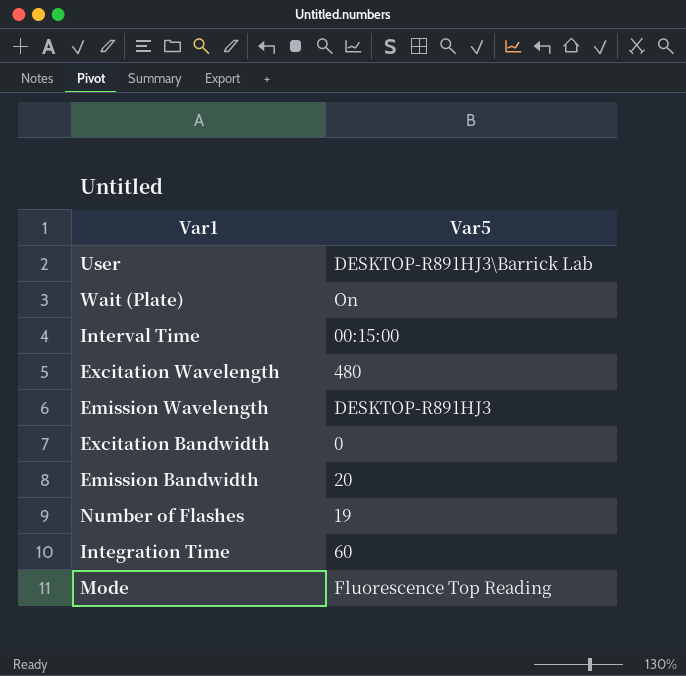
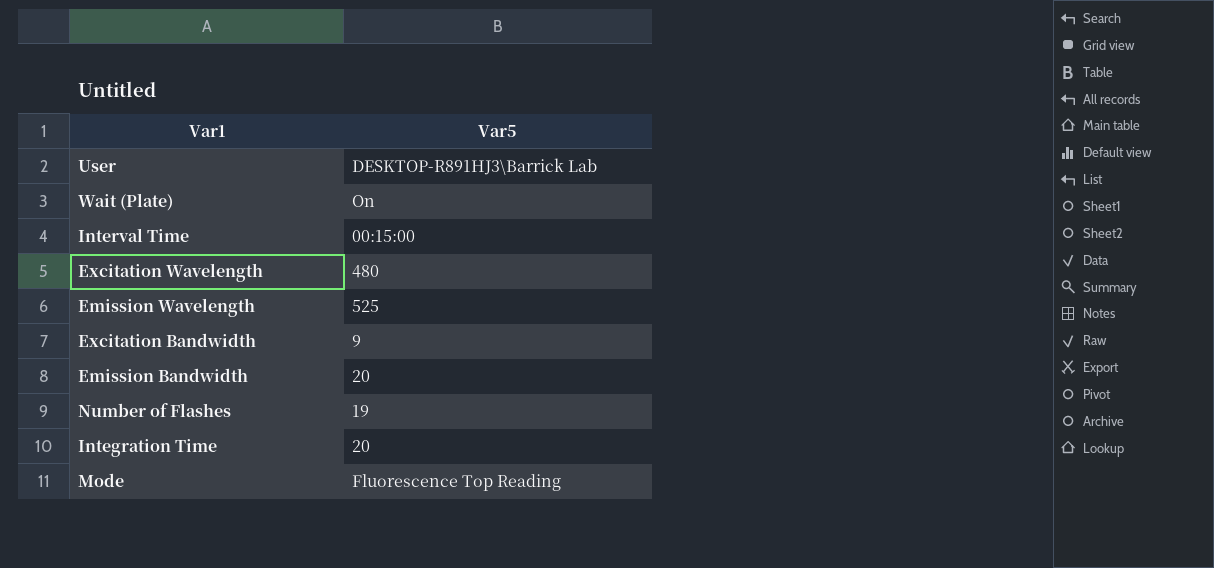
Emission Wavelength | Var5: DESKTOP-R891HJ3 -> 525
Excitation Bandwidth | Var5: 0 -> 9
Integration Time | Var5: 60 -> 20

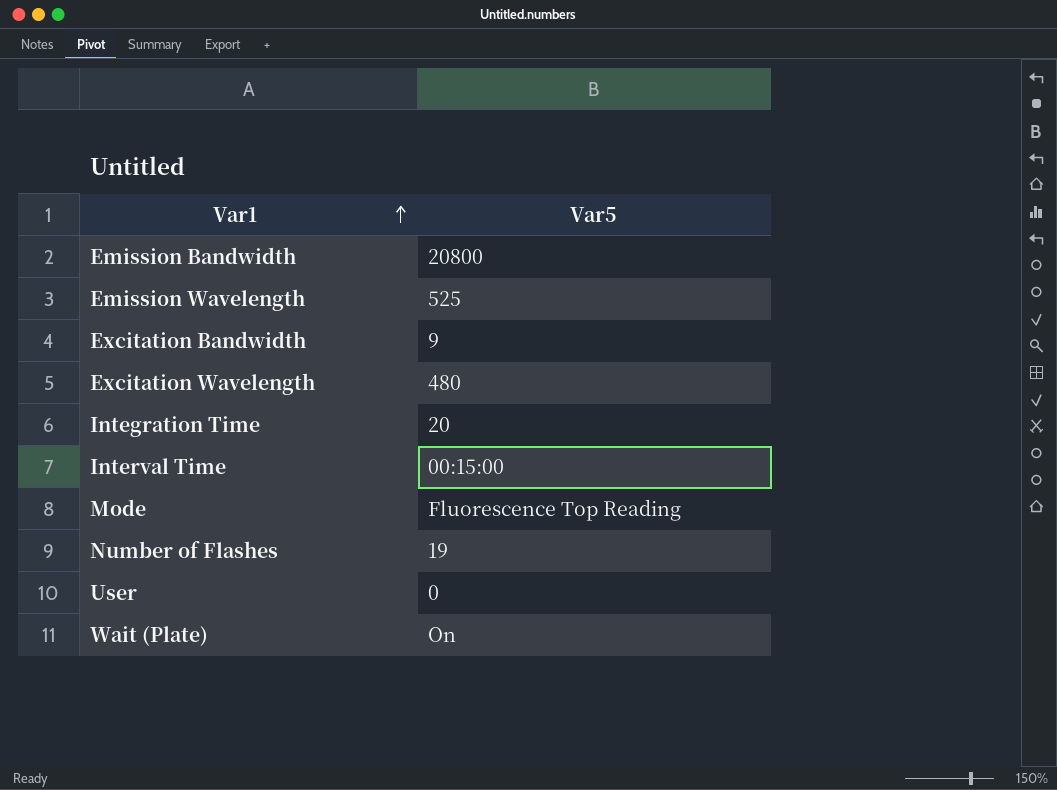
row order: none -> Var1 ascending
Emission Bandwidth | Var5: 20 -> 20800
User | Var5: DESKTOP-R891HJ3\Barrick Lab -> 0

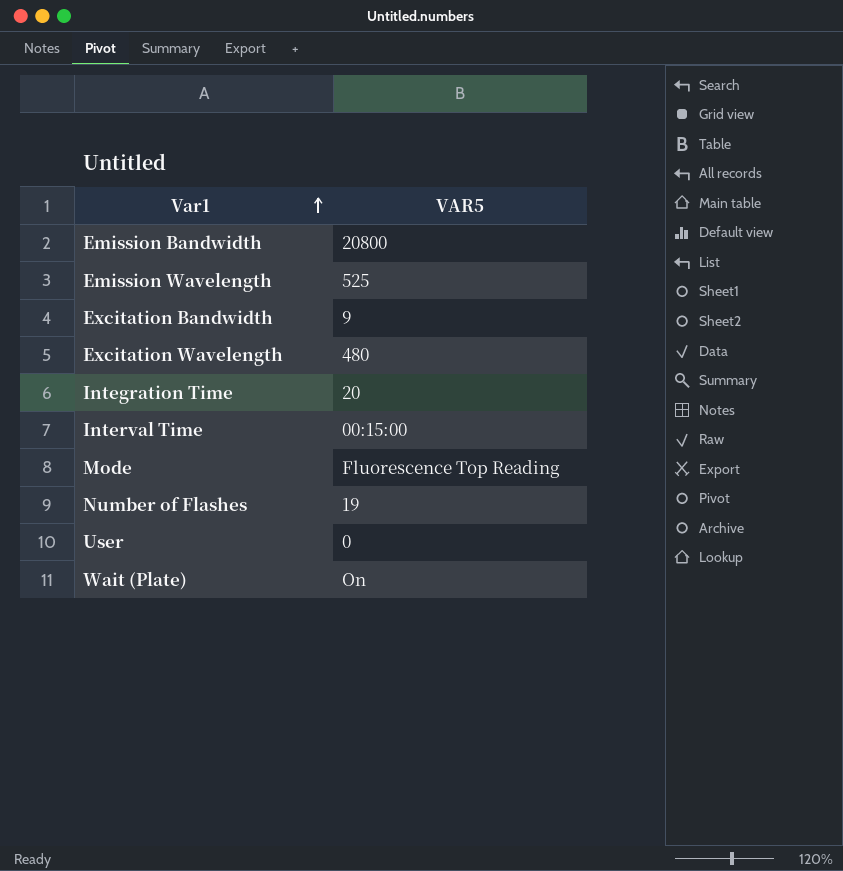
column name: Var5 -> VAR5

